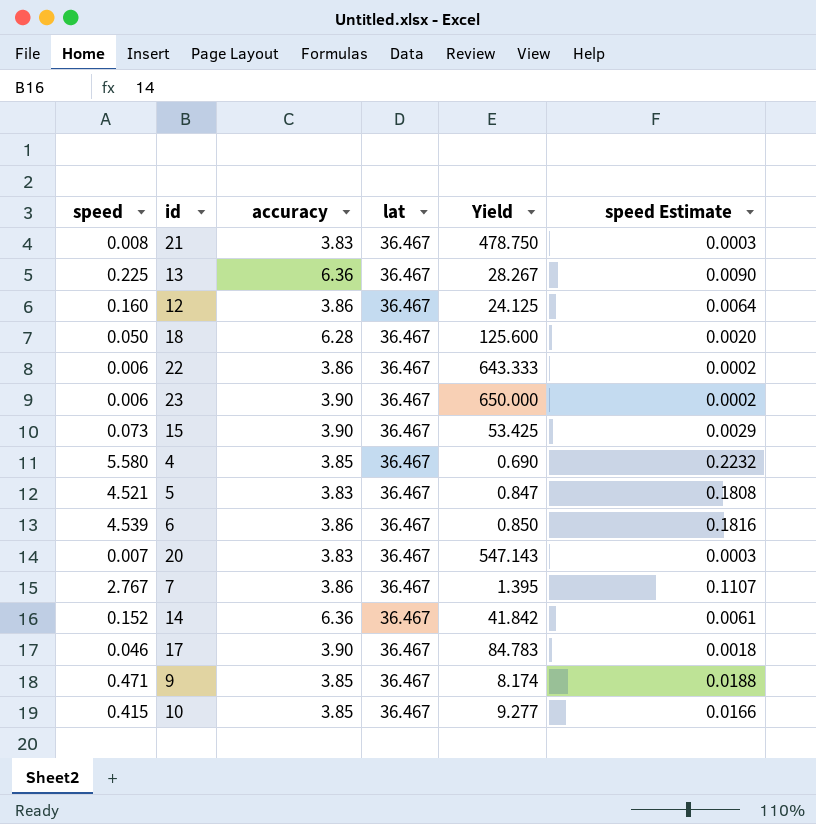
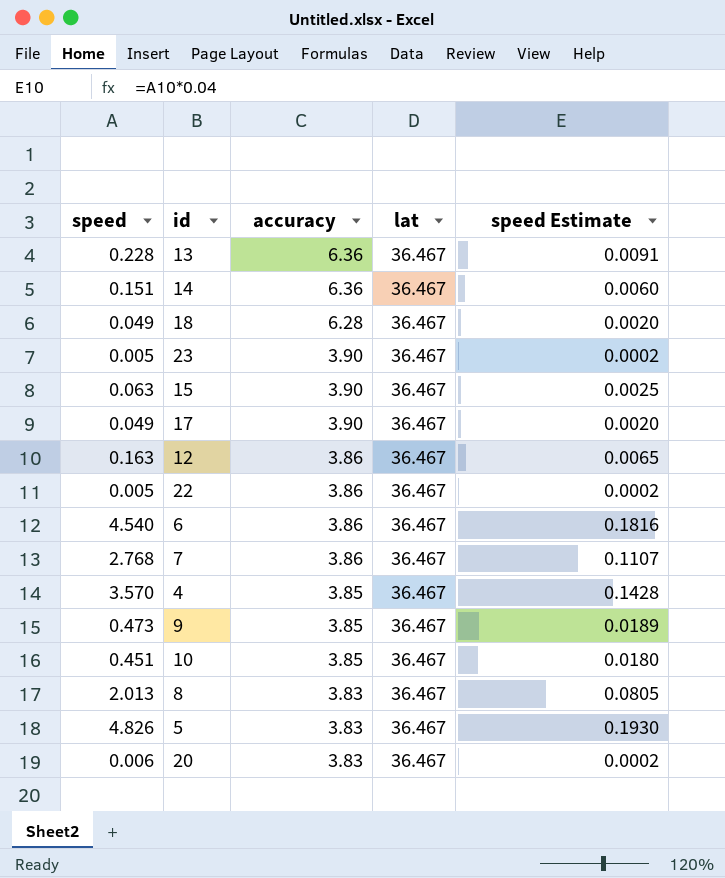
row order: none -> accuracy descending
column Yield | formula: [accuracy] / [speed] -> none
row 21: 0.008 | 3.83 | 36.467 | 478.750 | 0.0003 -> none
13 | speed: 0.225 -> 0.228
13 | speed Estimate: 0.0090 -> 0.0091
14 | speed: 0.152 -> 0.151
14 | speed Estimate: 0.0061 -> 0.0060
18 | speed: 0.050 -> 0.049
23 | speed: 0.006 -> 0.005
15 | speed: 0.073 -> 0.063
15 | speed Estimate: 0.0029 -> 0.0025
17 | speed: 0.046 -> 0.049
17 | speed Estimate: 0.0018 -> 0.0020
12 | speed: 0.160 -> 0.163
12 | speed Estimate: 0.0064 -> 0.0065
22 | speed: 0.006 -> 0.005
6 | speed: 4.539 -> 4.540
7 | speed: 2.767 -> 2.768
4 | speed: 5.580 -> 3.570
4 | speed Estimate: 0.2232 -> 0.1428
9 | speed: 0.471 -> 0.473
9 | speed Estimate: 0.0188 -> 0.0189
10 | speed: 0.415 -> 0.451
10 | speed Estimate: 0.0166 -> 0.0180
row 8: none -> 2.013 | 3.83 | 36.467 | 0.0805
5 | speed: 4.521 -> 4.826
5 | speed Estimate: 0.1808 -> 0.1930
20 | speed: 0.007 -> 0.006
20 | speed Estimate: 0.0003 -> 0.0002

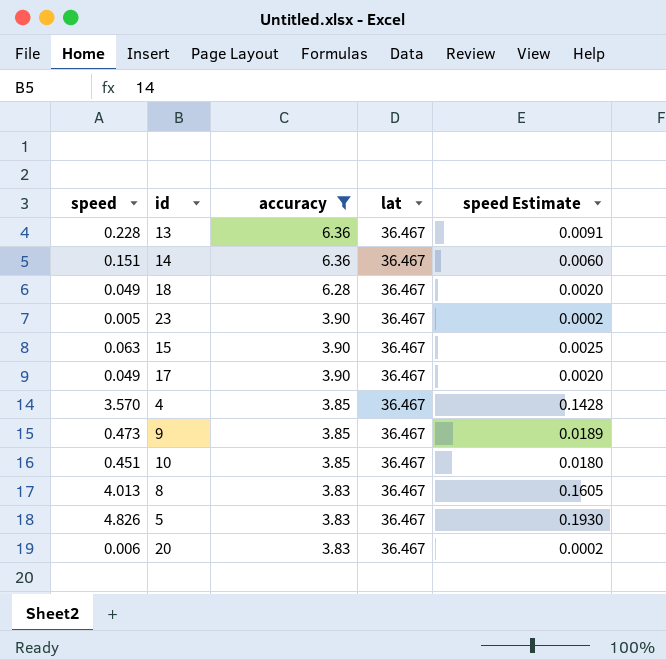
filter: none -> accuracy != 3.86
8 | speed: 2.013 -> 4.013
8 | speed Estimate: 0.0805 -> 0.1605

